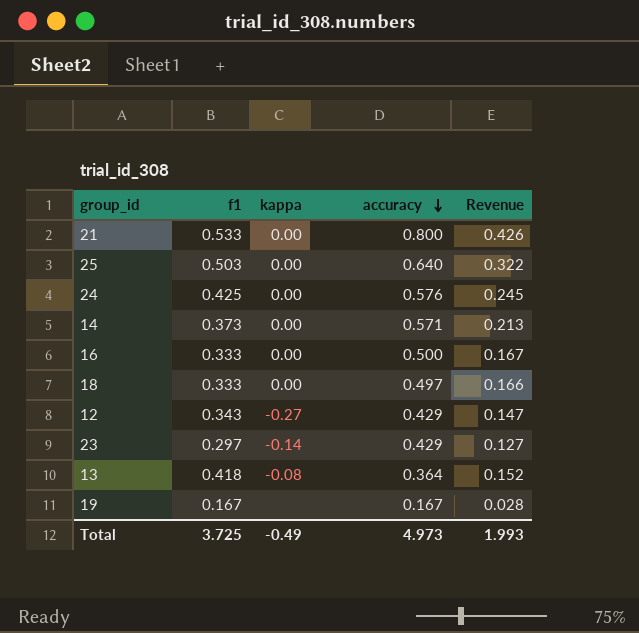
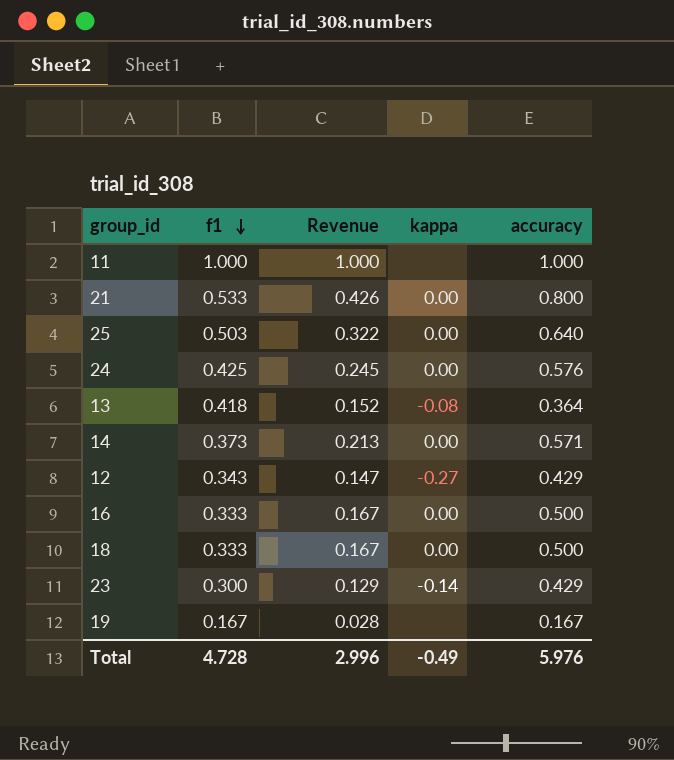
row order: accuracy descending -> f1 descending
column Revenue | position: 5 -> 3
row 11: none -> 1.000 | 1.000 | none | 1.000
18 | Revenue: 0.166 -> 0.167
18 | accuracy: 0.497 -> 0.500
23 | f1: 0.297 -> 0.300
23 | Revenue: 0.127 -> 0.129
Total | f1: 3.725 -> 4.728
Total | Revenue: 1.993 -> 2.996
Total | accuracy: 4.973 -> 5.976

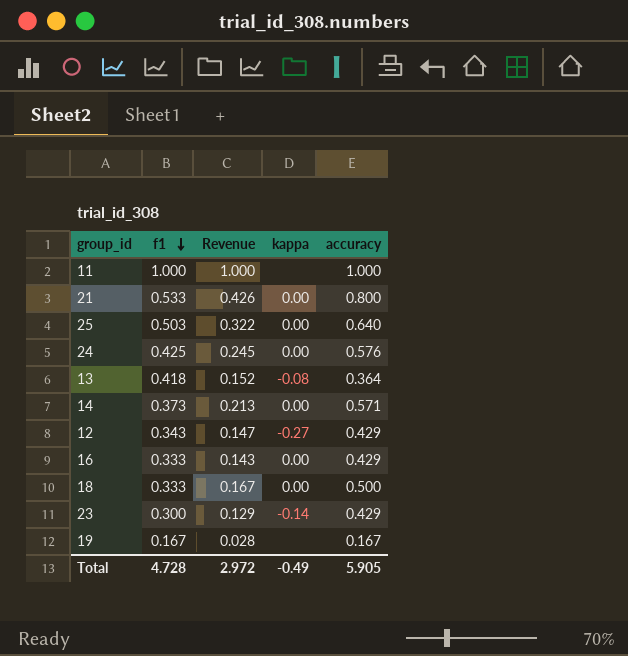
16 | Revenue: 0.167 -> 0.143
16 | accuracy: 0.500 -> 0.429
Total | Revenue: 2.996 -> 2.972
Total | accuracy: 5.976 -> 5.905

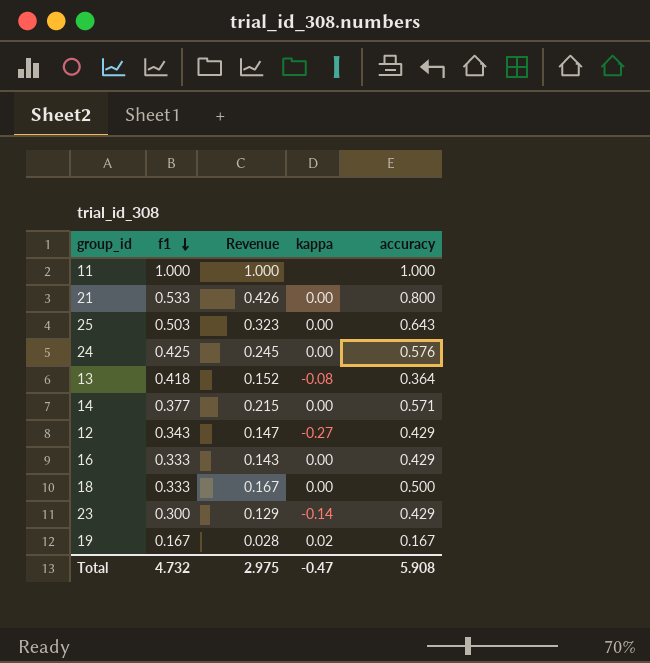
25 | Revenue: 0.322 -> 0.323
25 | accuracy: 0.640 -> 0.643
14 | f1: 0.373 -> 0.377
14 | Revenue: 0.213 -> 0.215
19 | kappa: none -> 0.02
Total | f1: 4.728 -> 4.732
Total | Revenue: 2.972 -> 2.975
Total | kappa: -0.49 -> -0.47
Total | accuracy: 5.905 -> 5.908

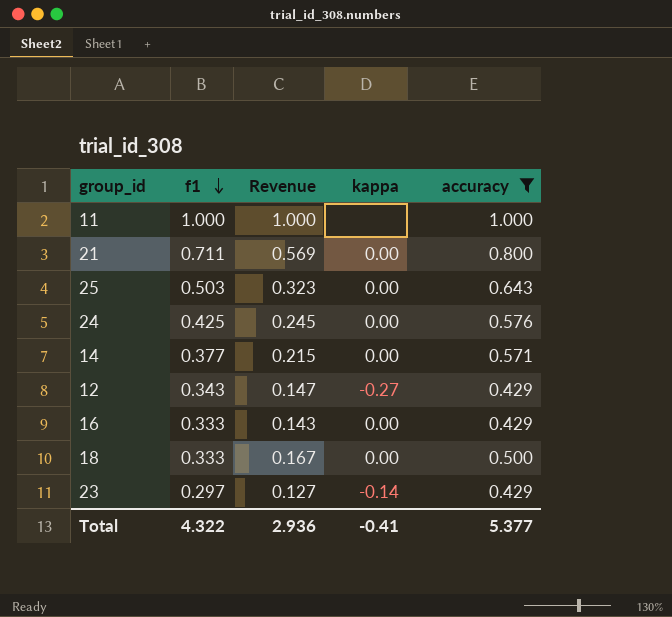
filter: none -> accuracy >= 0.429
21 | f1: 0.533 -> 0.711
21 | Revenue: 0.426 -> 0.569
23 | f1: 0.300 -> 0.297
23 | Revenue: 0.129 -> 0.127
Total | f1: 4.732 -> 4.322
Total | Revenue: 2.975 -> 2.936
Total | kappa: -0.47 -> -0.41
Total | accuracy: 5.908 -> 5.377

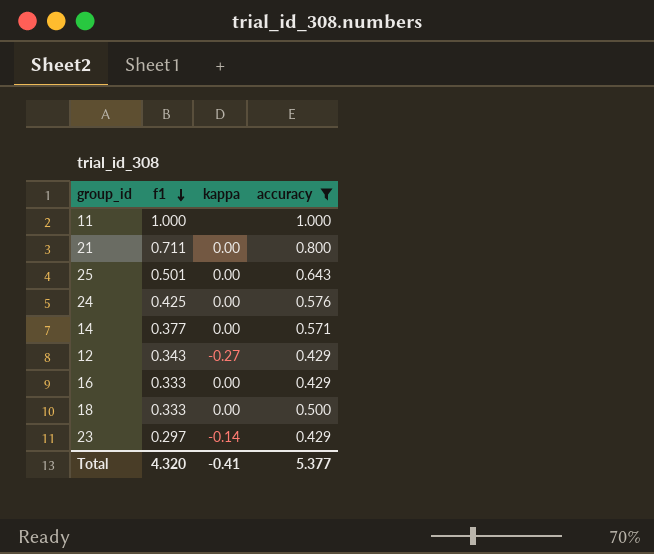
column Revenue | formula: [f1] * [accuracy] -> none
25 | f1: 0.503 -> 0.501
Total | f1: 4.322 -> 4.320

